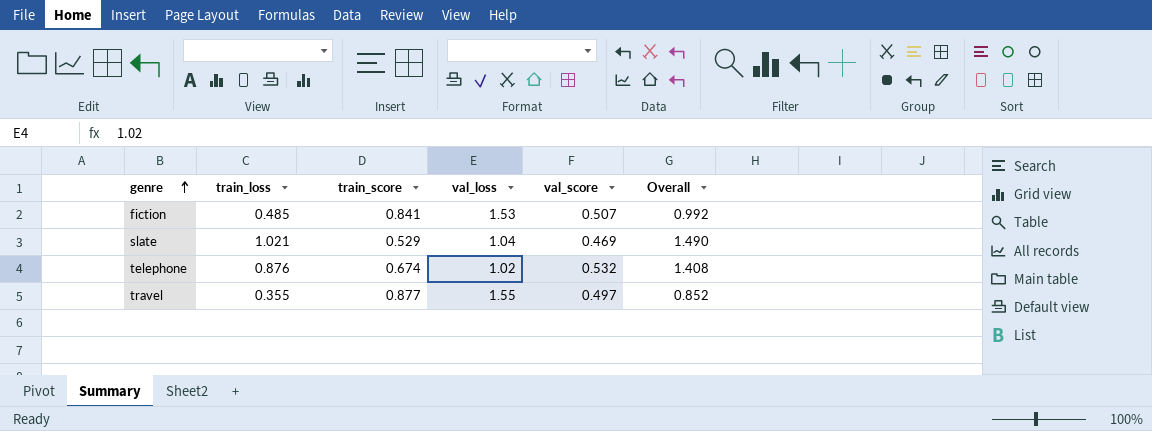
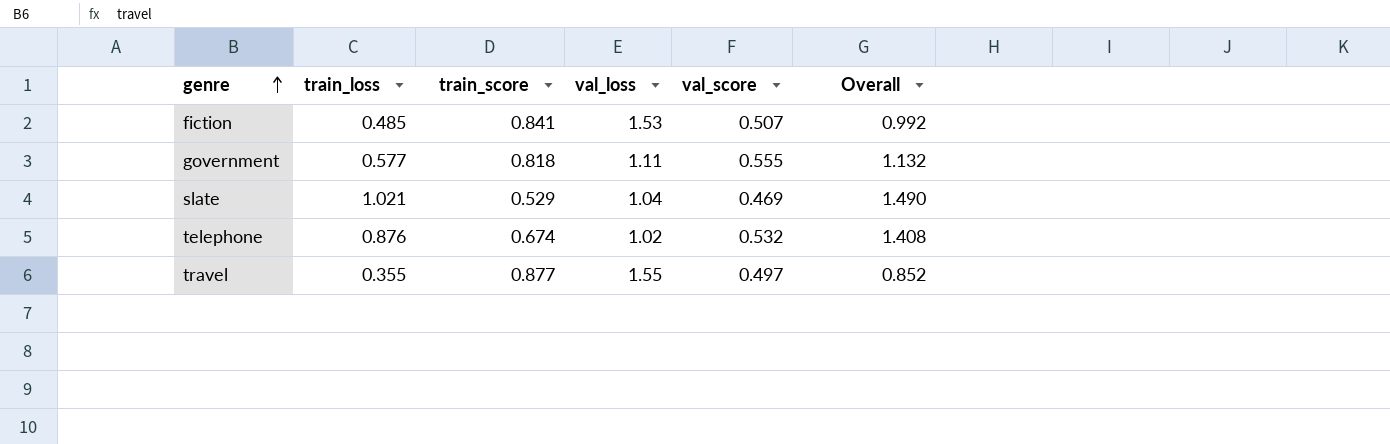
row government: none -> 0.577 | 0.818 | 1.11 | 0.555 | 1.132

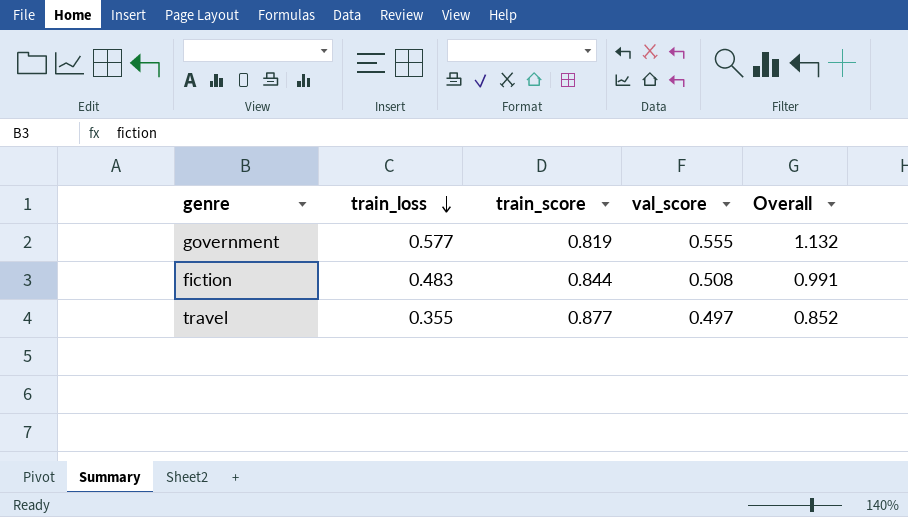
row order: genre ascending -> train_loss descending
column val_loss | position: 4 -> none
row slate: 1.021 | 0.529 | 1.04 | 0.469 | 1.490 -> none
row telephone: 0.876 | 0.674 | 1.02 | 0.532 | 1.408 -> none
government | train_score: 0.818 -> 0.819
fiction | train_loss: 0.485 -> 0.483
fiction | train_score: 0.841 -> 0.844
fiction | val_score: 0.507 -> 0.508
fiction | Overall: 0.992 -> 0.991

